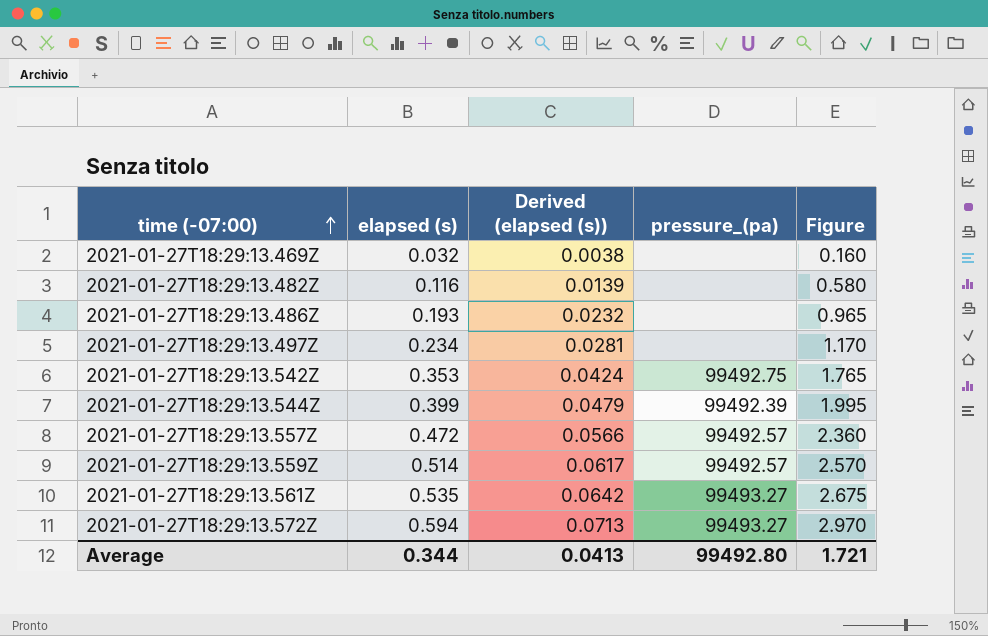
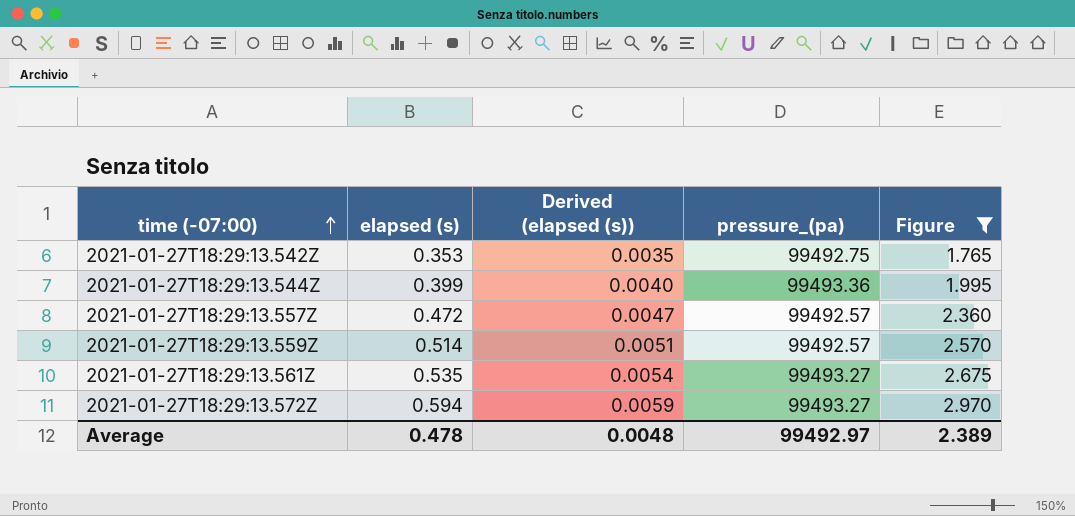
filter: none -> Figure >= 1.765
column Derived (elapsed (s)) | formula: [elapsed (s)] * 0.12 -> [elapsed (s)] * 0.01
2021-01-27T18:29:13.544Z | pressure_(pa): 99492.39 -> 99493.36
Average | elapsed (s): 0.344 -> 0.478
Average | Derived (elapsed (s)): 0.0413 -> 0.0048
Average | pressure_(pa): 99492.80 -> 99492.97
Average | Figure: 1.721 -> 2.389

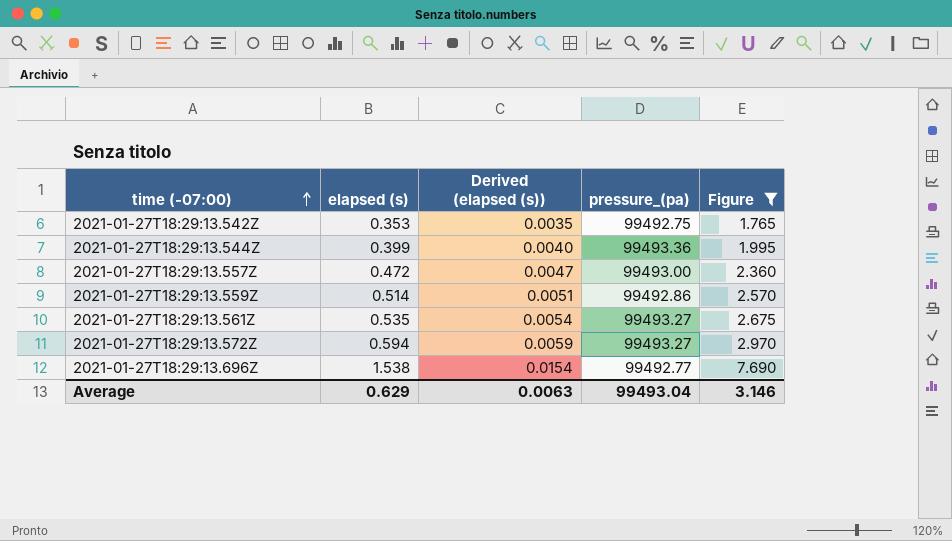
2021-01-27T18:29:13.557Z | pressure_(pa): 99492.57 -> 99493.00
2021-01-27T18:29:13.559Z | pressure_(pa): 99492.57 -> 99492.86
row 2021-01-27T18:29:13.696Z: none -> 1.538 | 0.0154 | 99492.77 | 7.690
Average | elapsed (s): 0.478 -> 0.629
Average | Derived (elapsed (s)): 0.0048 -> 0.0063
Average | pressure_(pa): 99492.97 -> 99493.04
Average | Figure: 2.389 -> 3.146

